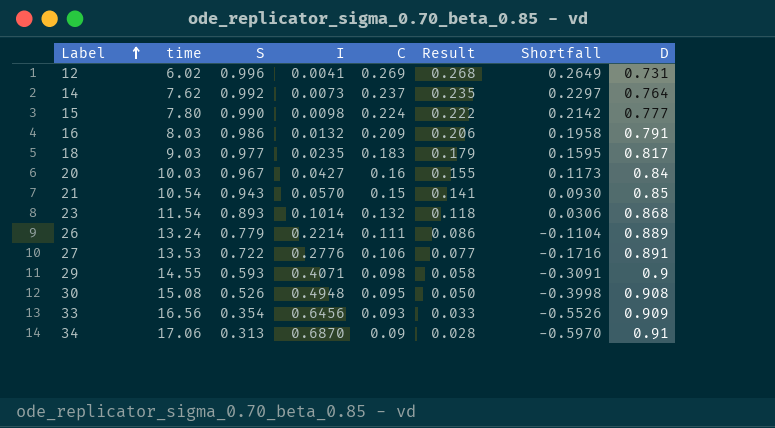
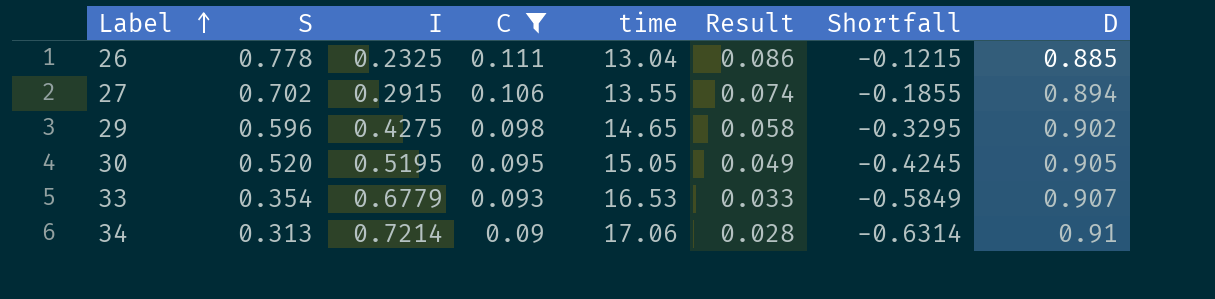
filter: none -> C <= 0.111
column time | position: 2 -> 5
26 | S: 0.779 -> 0.778
26 | I: 0.2214 -> 0.2325
26 | time: 13.24 -> 13.04
26 | Shortfall: -0.1104 -> -0.1215
26 | D: 0.889 -> 0.885
27 | S: 0.722 -> 0.702
27 | I: 0.2776 -> 0.2915
27 | time: 13.53 -> 13.55
27 | Result: 0.077 -> 0.074
27 | Shortfall: -0.1716 -> -0.1855
27 | D: 0.891 -> 0.894
29 | S: 0.593 -> 0.596
29 | I: 0.4071 -> 0.4275
29 | time: 14.55 -> 14.65
29 | Shortfall: -0.3091 -> -0.3295
29 | D: 0.9 -> 0.902
30 | S: 0.526 -> 0.520
30 | I: 0.4948 -> 0.5195
30 | time: 15.08 -> 15.05
30 | Result: 0.050 -> 0.049
30 | Shortfall: -0.3998 -> -0.4245
30 | D: 0.908 -> 0.905
33 | I: 0.6456 -> 0.6779
33 | time: 16.56 -> 16.53
33 | Shortfall: -0.5526 -> -0.5849
33 | D: 0.909 -> 0.907
34 | I: 0.6870 -> 0.7214
34 | Shortfall: -0.5970 -> -0.6314

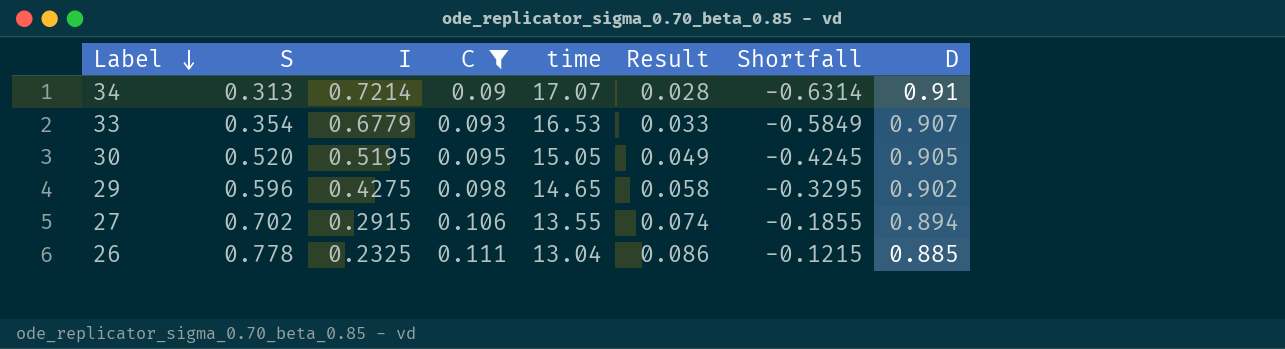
row order: Label ascending -> Label descending
34 | time: 17.06 -> 17.07

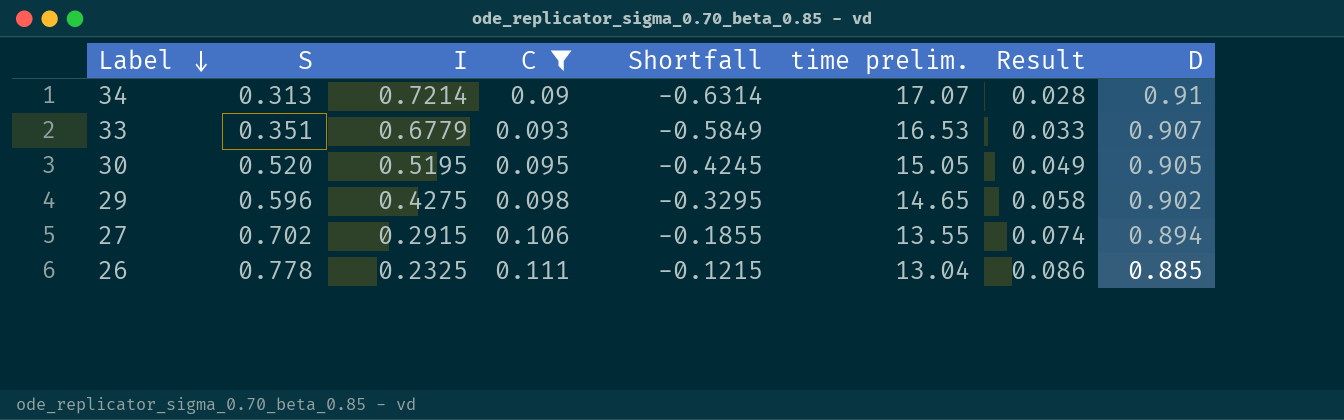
column Shortfall | position: 7 -> 5
column name: time -> time prelim.
33 | S: 0.354 -> 0.351

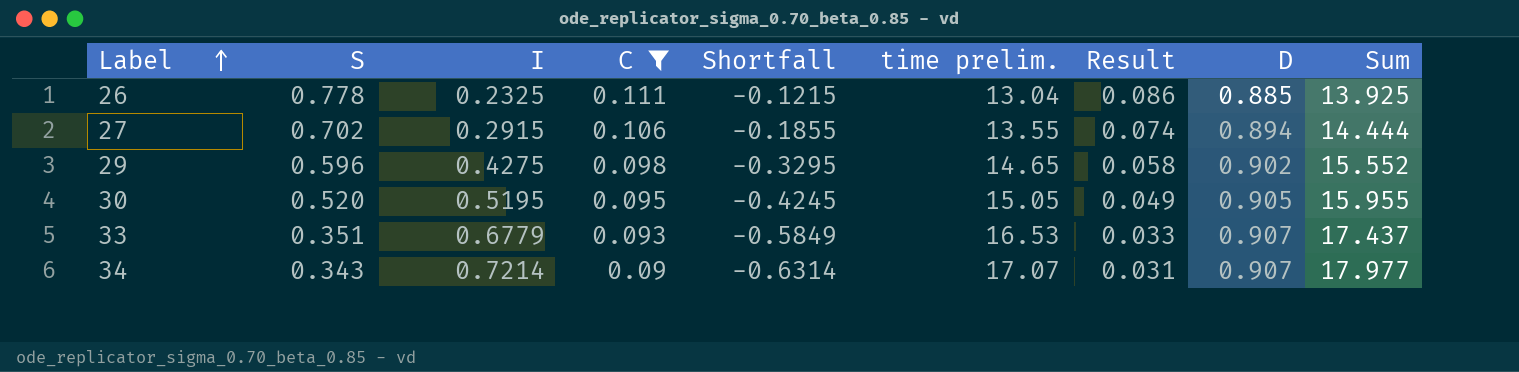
row order: Label descending -> Label ascending
column Sum | formula: none -> [time prelim.] + [D]
34 | S: 0.313 -> 0.343
34 | Result: 0.028 -> 0.031
34 | D: 0.91 -> 0.907

